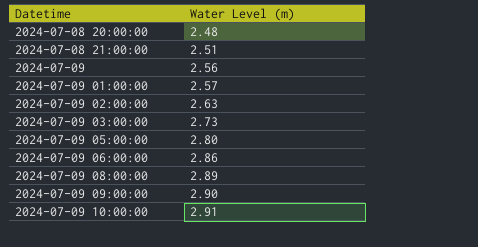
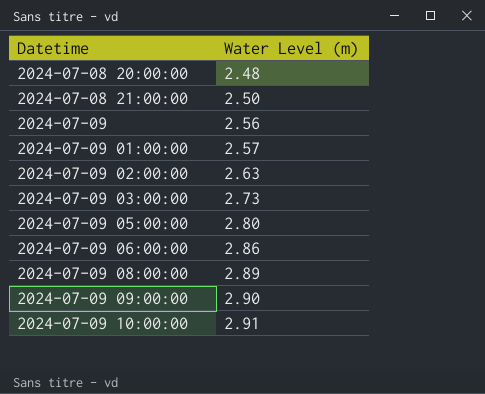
2024-07-08 21:00:00 | Water Level (m): 2.51 -> 2.50

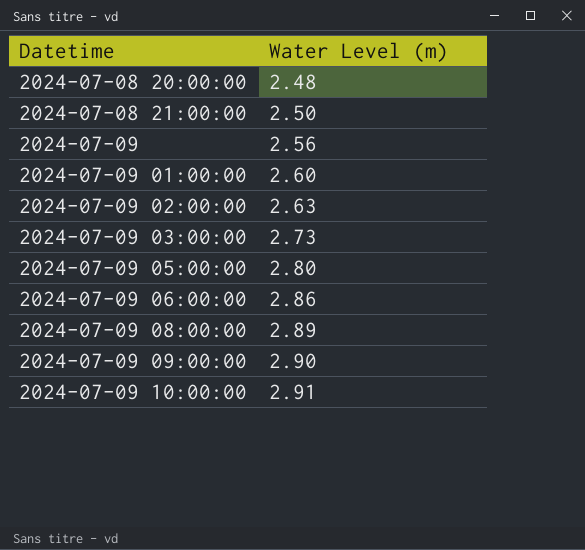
2024-07-09 01:00:00 | Water Level (m): 2.57 -> 2.60

